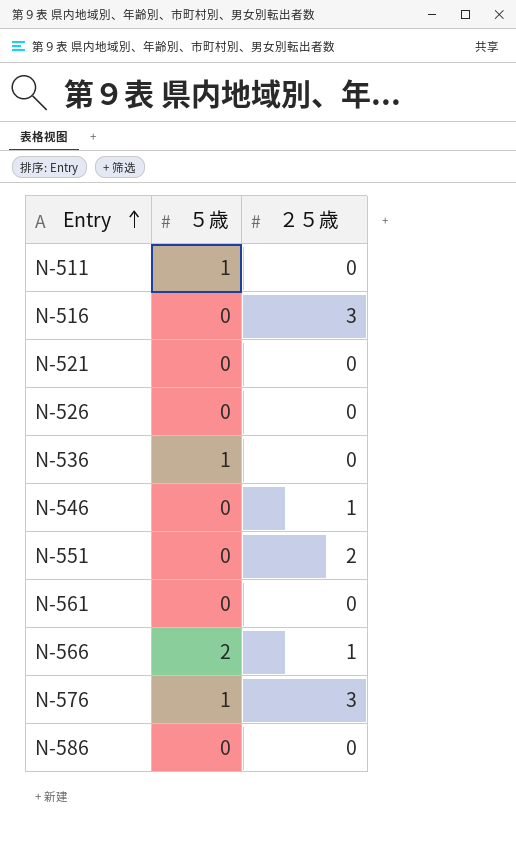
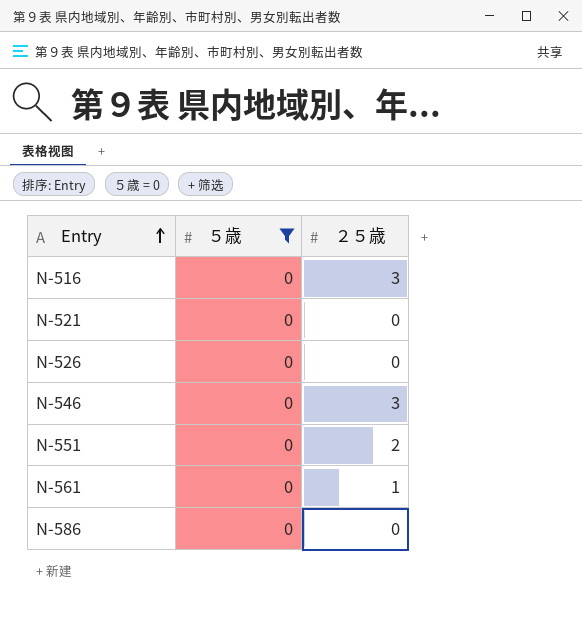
filter: none -> ５歳 = 0
N-546 | ２５歳: 1 -> 3
N-561 | ２５歳: 0 -> 1

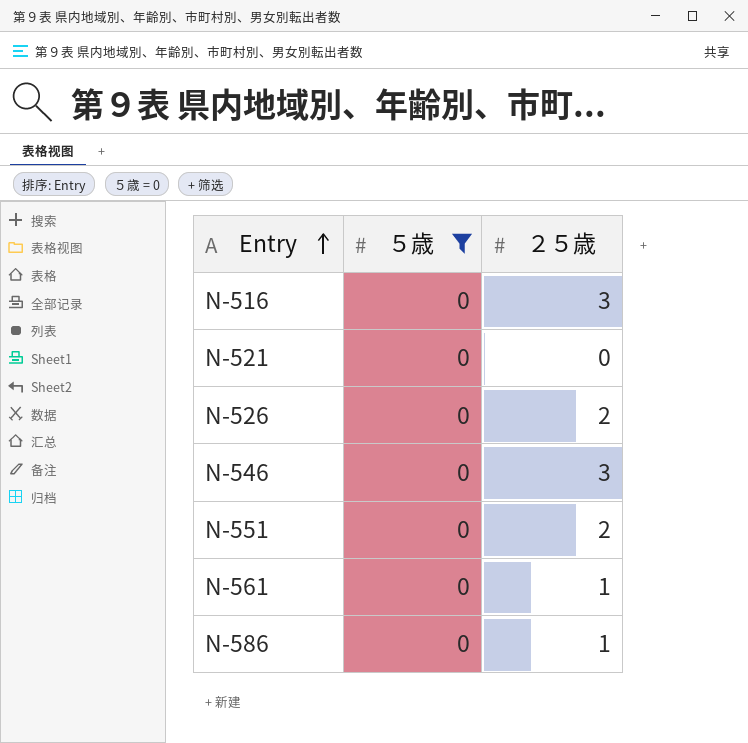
N-526 | ２５歳: 0 -> 2
N-586 | ２５歳: 0 -> 1

